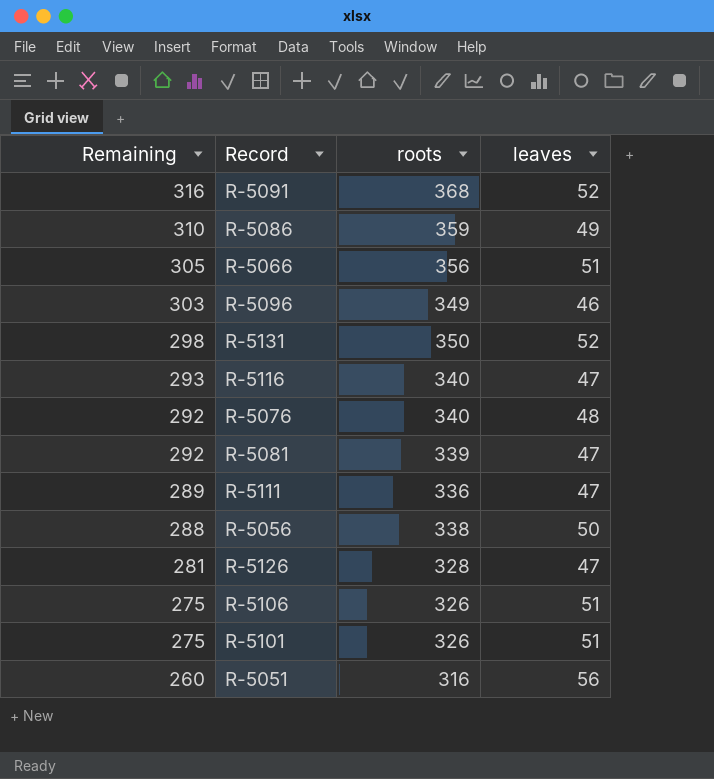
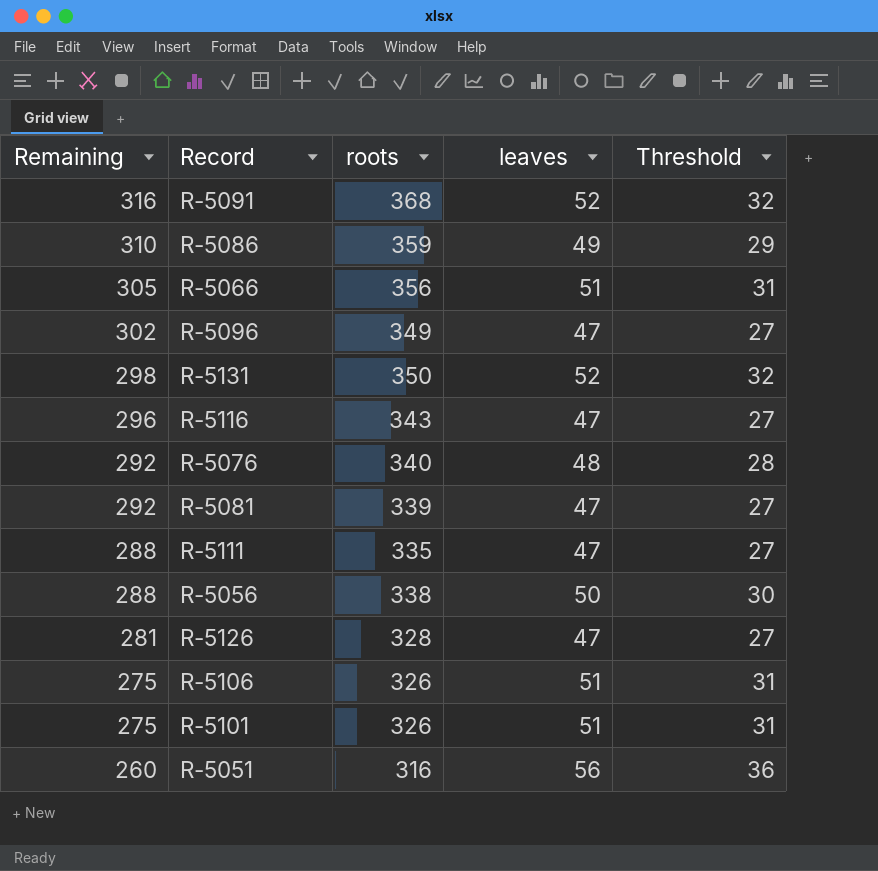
column Threshold | formula: none -> [leaves] - 20
R-5096 | Remaining: 303 -> 302
R-5096 | leaves: 46 -> 47
R-5116 | Remaining: 293 -> 296
R-5116 | roots: 340 -> 343
R-5111 | Remaining: 289 -> 288
R-5111 | roots: 336 -> 335

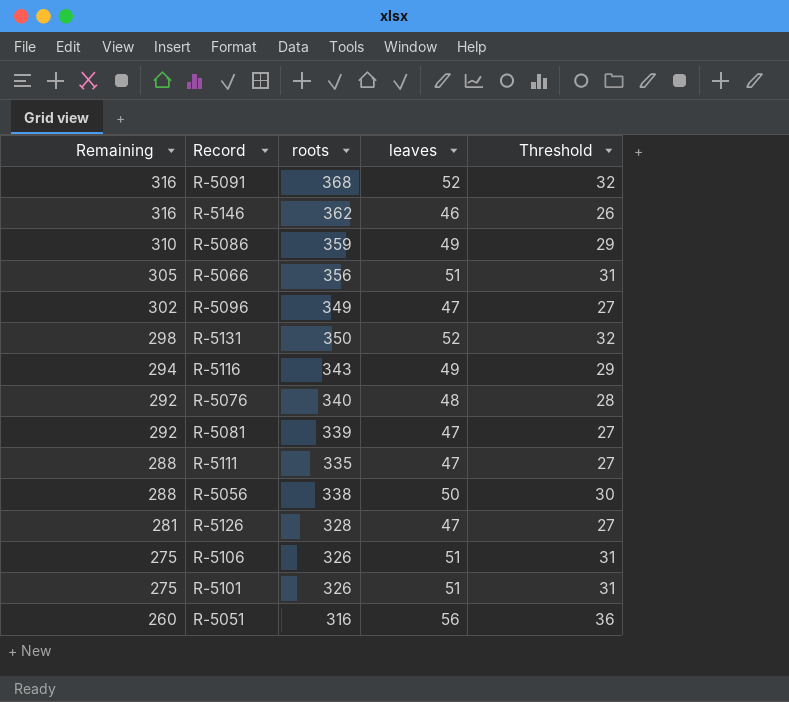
row R-5146: none -> 316 | 362 | 46 | 26
R-5116 | Remaining: 296 -> 294
R-5116 | leaves: 47 -> 49
R-5116 | Threshold: 27 -> 29

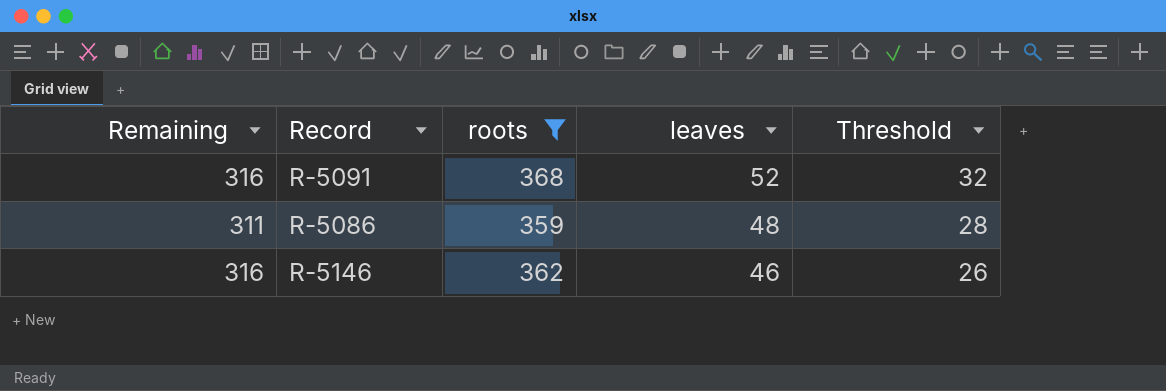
filter: none -> roots >= 359
row order: Remaining descending -> leaves descending
R-5086 | Remaining: 310 -> 311
R-5086 | leaves: 49 -> 48
R-5086 | Threshold: 29 -> 28

